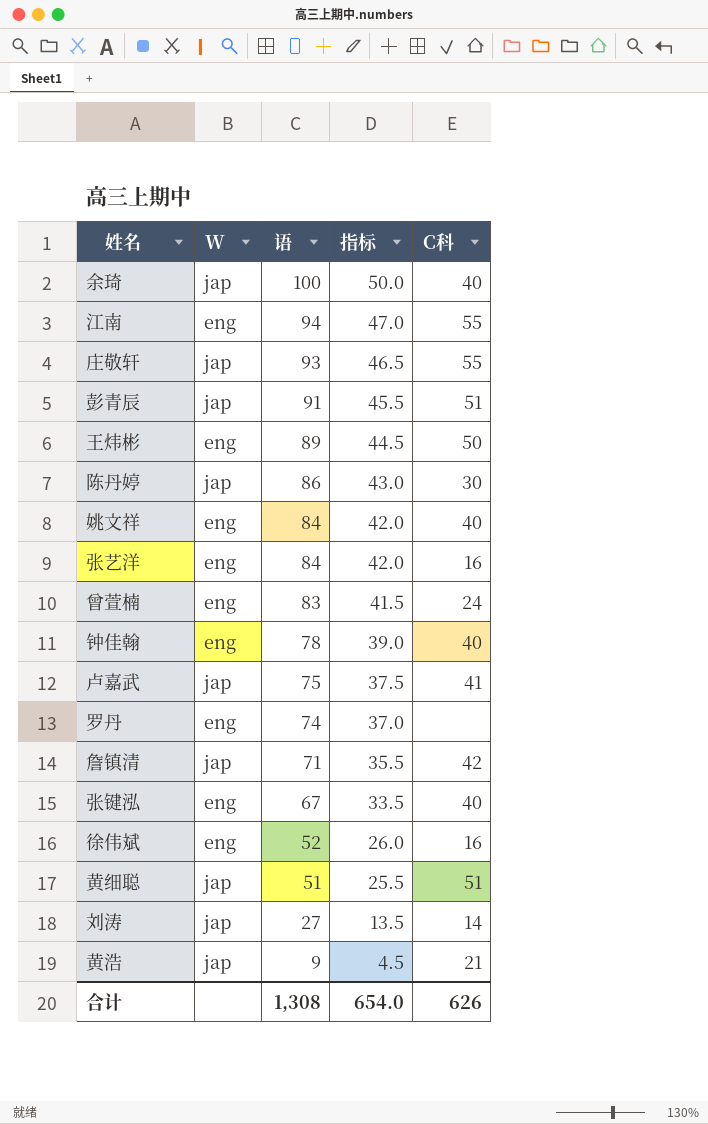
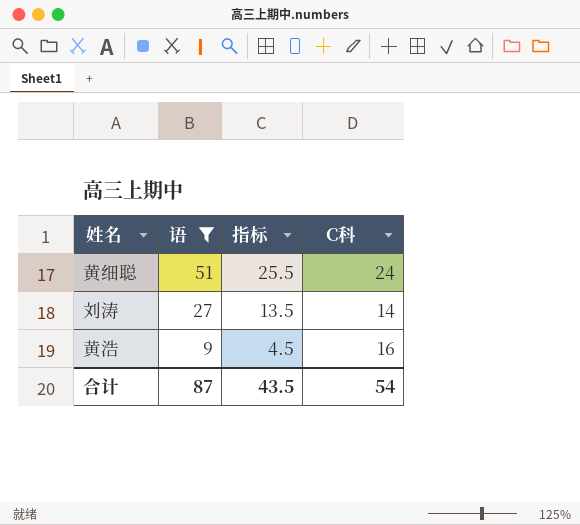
filter: none -> 语 <= 51
column W | position: 2 -> none
黄细聪 | C科: 51 -> 24
黄浩 | C科: 21 -> 16
合计 | 语: 1,308 -> 87
合计 | 指标: 654.0 -> 43.5
合计 | C科: 626 -> 54

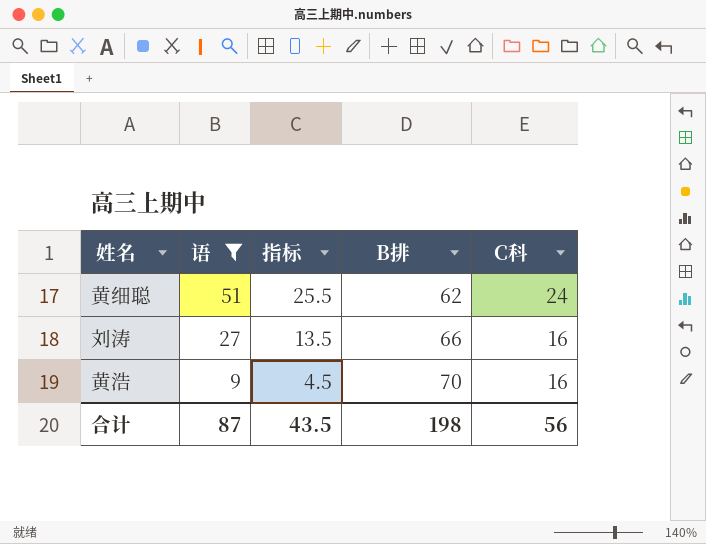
column B排 | position: none -> 4
刘涛 | C科: 14 -> 16
合计 | C科: 54 -> 56

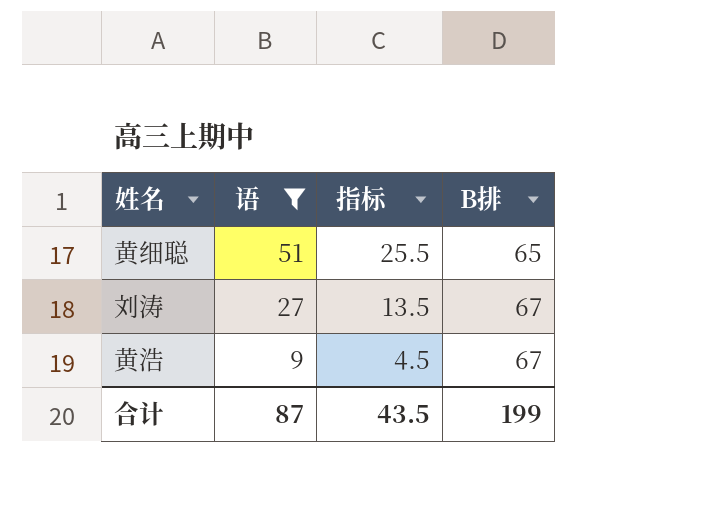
column C科 | position: 5 -> none
黄细聪 | B排: 62 -> 65
刘涛 | B排: 66 -> 67
黄浩 | B排: 70 -> 67
合计 | B排: 198 -> 199

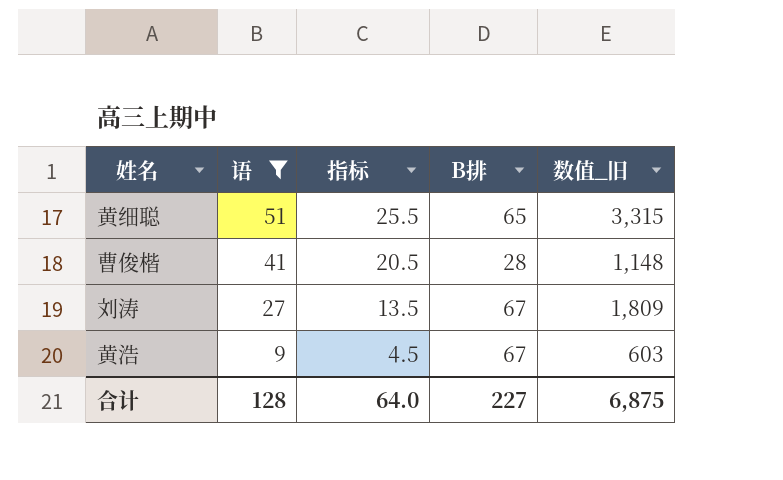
column 数值_旧 | formula: none -> [语] * [B排]
row 曹俊楷: none -> 41 | 20.5 | 28 | 1,148
合计 | 语: 87 -> 128
合计 | 指标: 43.5 -> 64.0
合计 | B排: 199 -> 227

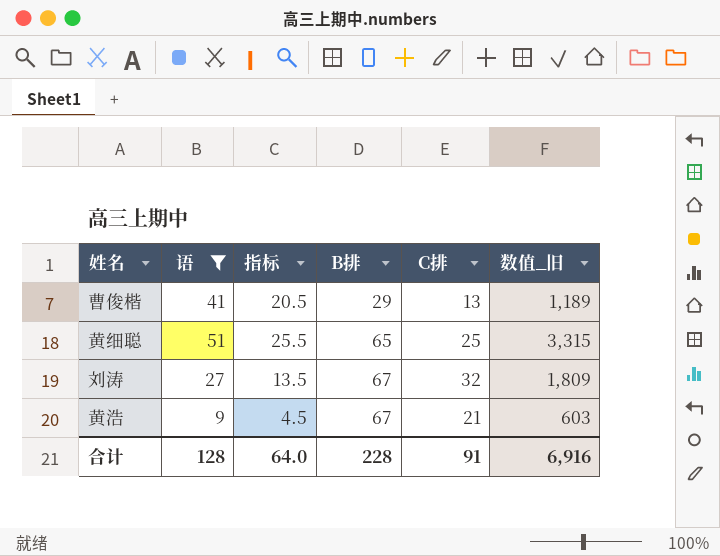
row order: 语 descending -> B排 ascending
column C排 | position: none -> 5
曹俊楷 | B排: 28 -> 29
曹俊楷 | 数值_旧: 1,148 -> 1,189
合计 | B排: 227 -> 228
合计 | 数值_旧: 6,875 -> 6,916

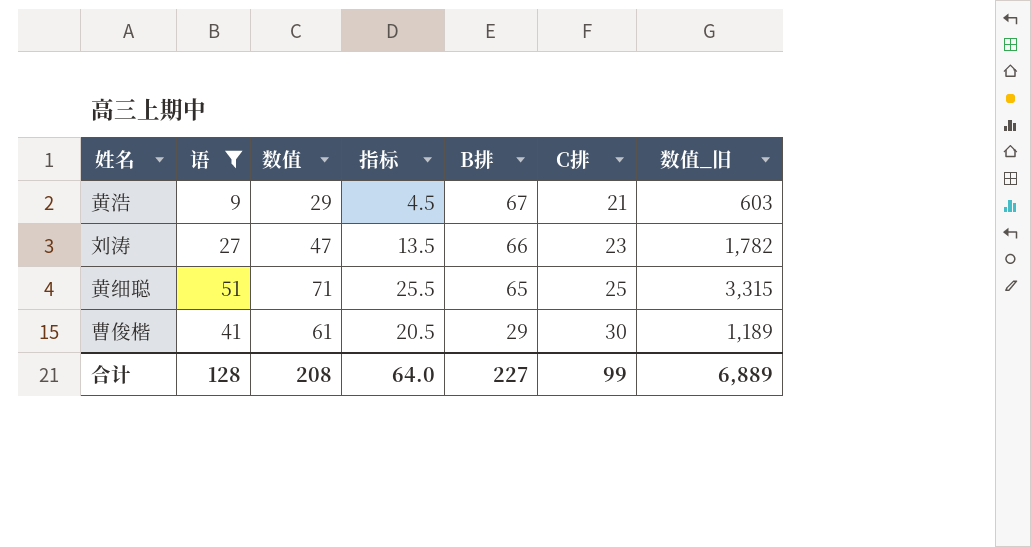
row order: B排 ascending -> B排 descending
column 数值 | formula: none -> [语] + 20
刘涛 | B排: 67 -> 66
刘涛 | C排: 32 -> 23
刘涛 | 数值_旧: 1,809 -> 1,782
曹俊楷 | C排: 13 -> 30
合计 | B排: 228 -> 227
合计 | C排: 91 -> 99
合计 | 数值_旧: 6,916 -> 6,889

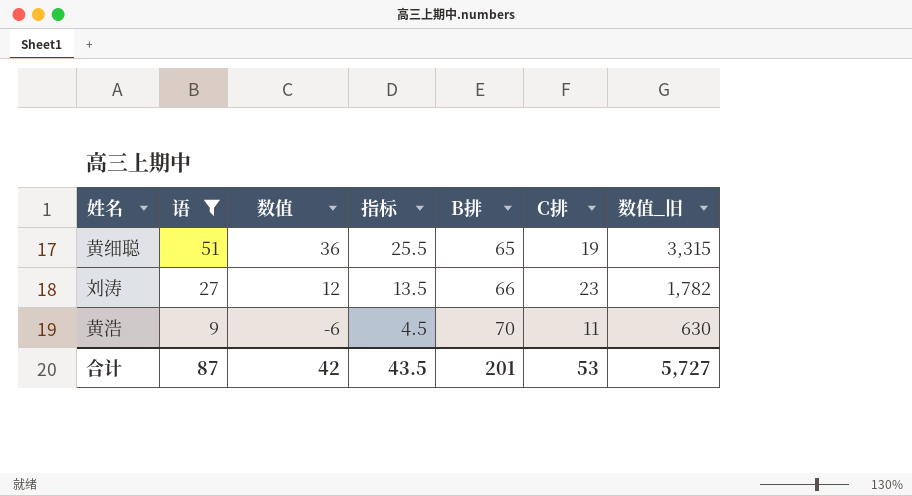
row order: B排 descending -> 语 descending
column 数值 | formula: [语] + 20 -> [语] - 15
row 曹俊楷: 41 | 61 | 20.5 | 29 | 30 | 1,189 -> none
黄细聪 | C排: 25 -> 19
黄浩 | B排: 67 -> 70
黄浩 | C排: 21 -> 11
黄浩 | 数值_旧: 603 -> 630
合计 | 语: 128 -> 87
合计 | 数值: 208 -> 42
合计 | 指标: 64.0 -> 43.5
合计 | B排: 227 -> 201
合计 | C排: 99 -> 53
合计 | 数值_旧: 6,889 -> 5,727

